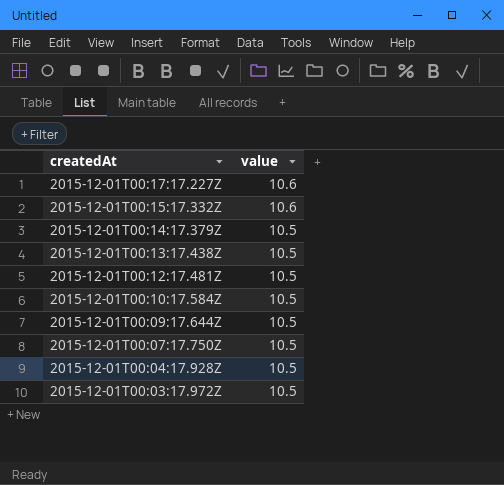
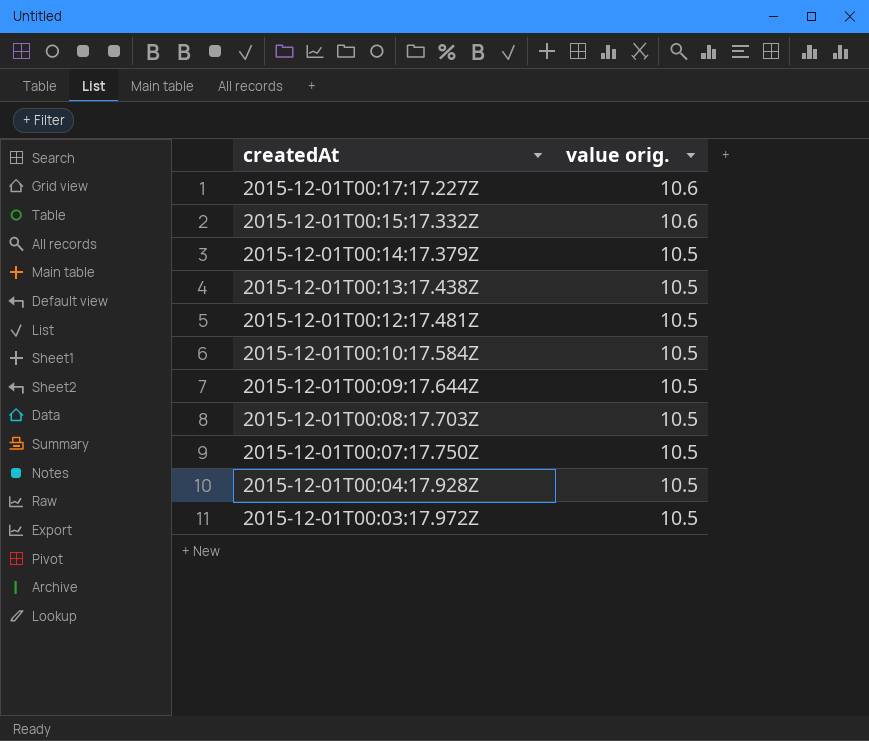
column name: value -> value orig.
row 2015-12-01T00:08:17.703Z: none -> 10.5

